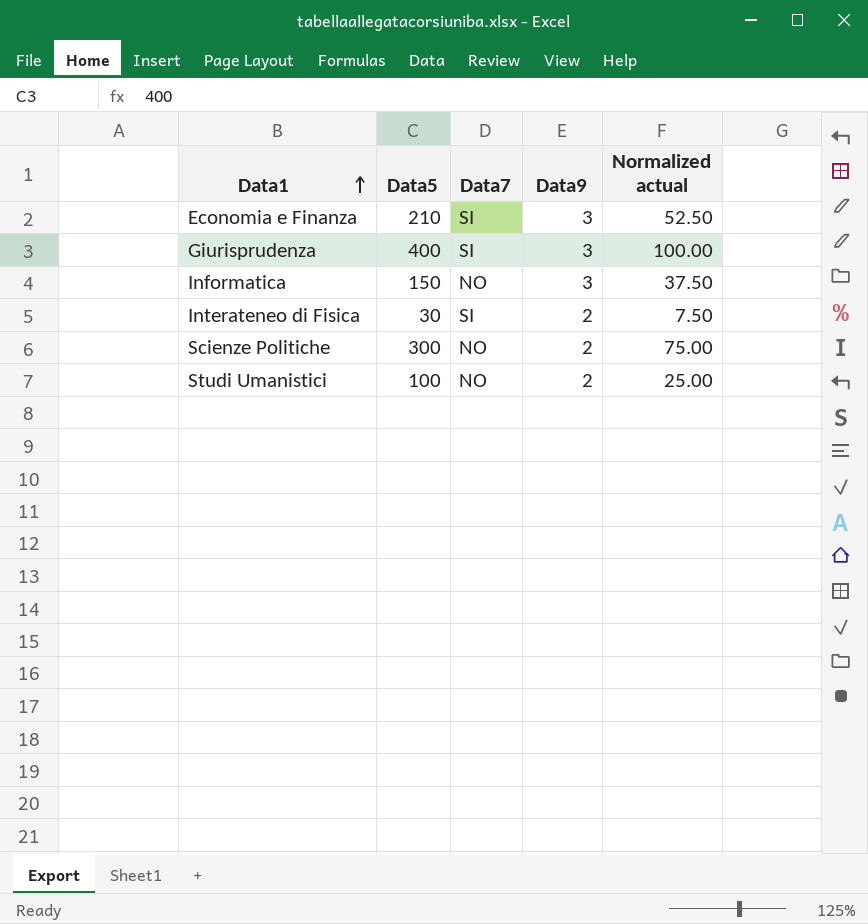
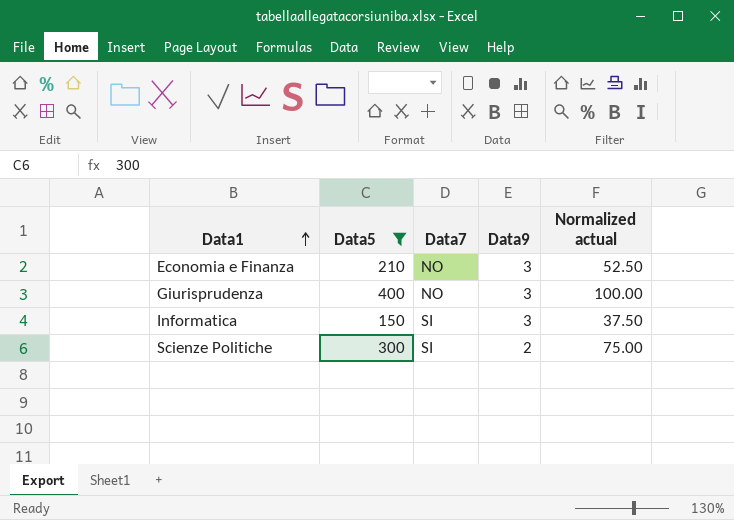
filter: none -> Data5 >= 150
Economia e Finanza | Data7: SI -> NO
Giurisprudenza | Data7: SI -> NO
Informatica | Data7: NO -> SI
Scienze Politiche | Data7: NO -> SI

